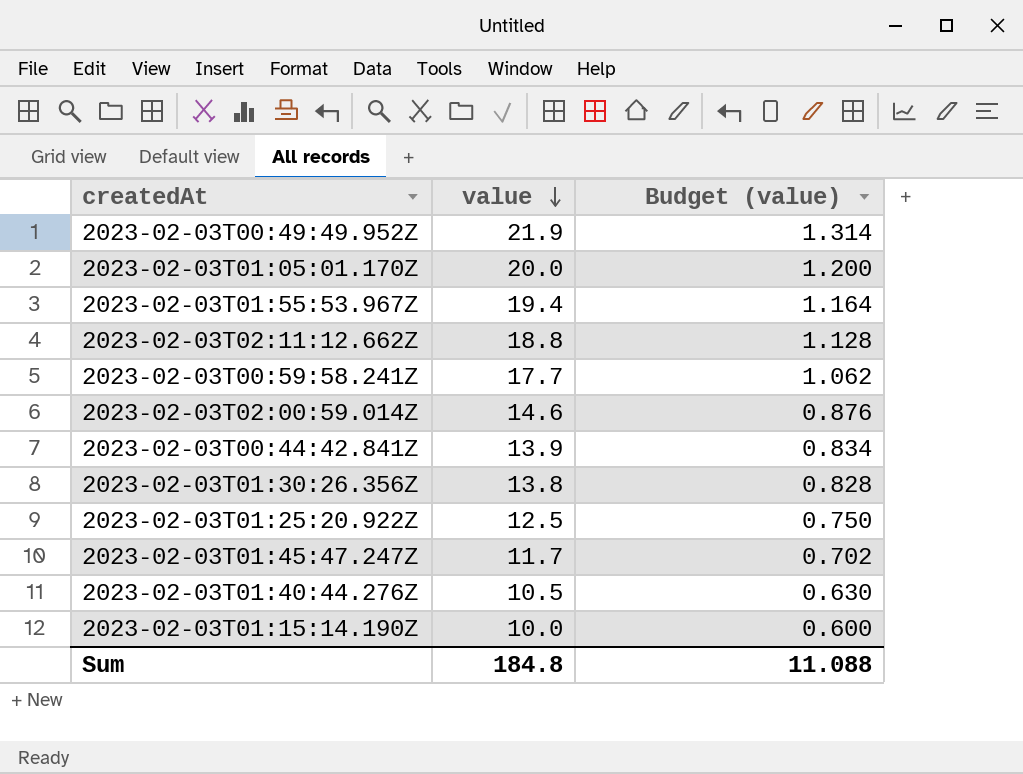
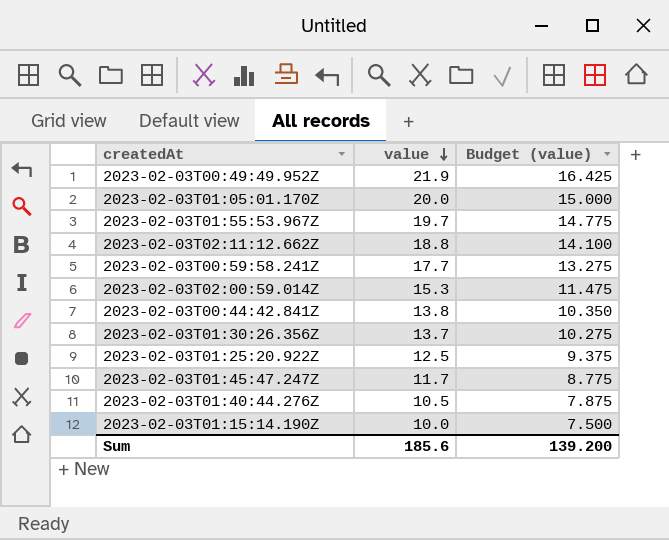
column Budget (value) | formula: [value] * 0.06 -> [value] * 0.75
2023-02-03T01:55:53.967Z | value: 19.4 -> 19.7
2023-02-03T02:00:59.014Z | value: 14.6 -> 15.3
2023-02-03T00:44:42.841Z | value: 13.9 -> 13.8
2023-02-03T01:30:26.356Z | value: 13.8 -> 13.7
Sum | value: 184.8 -> 185.6
Sum | Budget (value): 11.088 -> 139.200

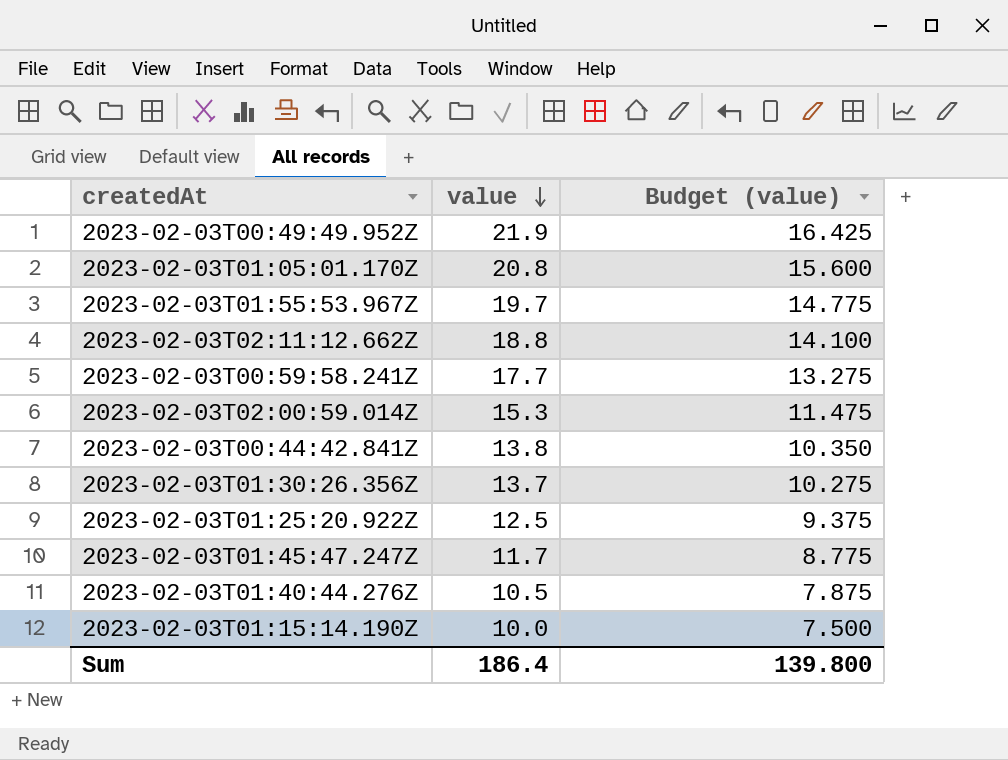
2023-02-03T01:05:01.170Z | value: 20.0 -> 20.8
2023-02-03T01:05:01.170Z | Budget (value): 15.000 -> 15.600
Sum | value: 185.6 -> 186.4
Sum | Budget (value): 139.200 -> 139.800

